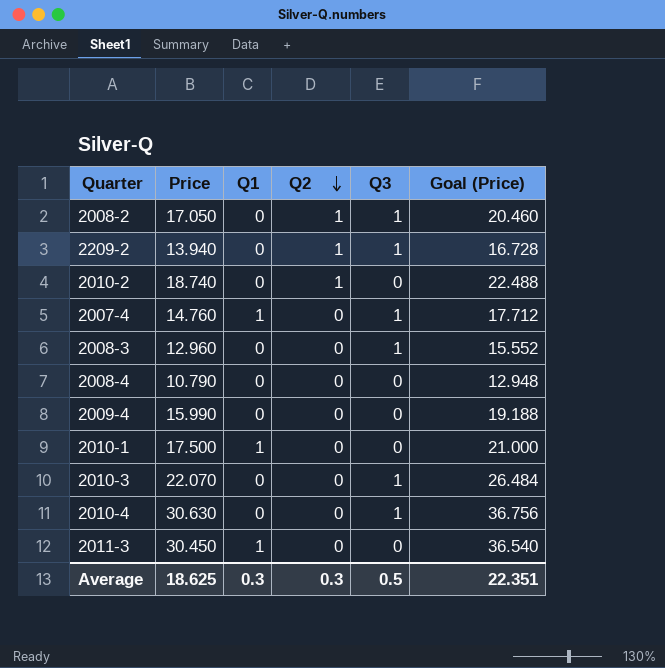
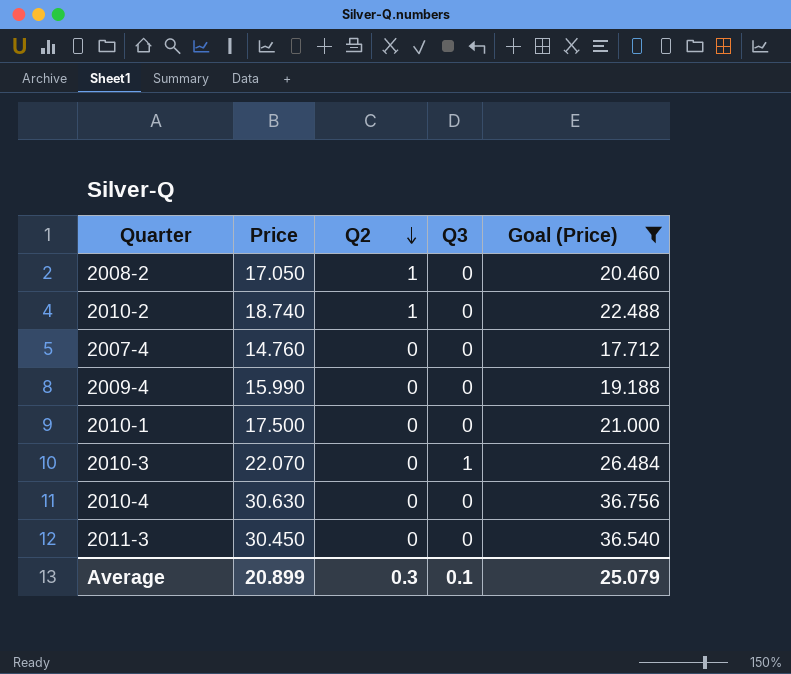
filter: none -> Goal (Price) >= 17.712
column Q1 | position: 3 -> none
2008-2 | Q3: 1 -> 0
2007-4 | Q3: 1 -> 0
2010-4 | Q3: 1 -> 0
Average | Price: 18.625 -> 20.899
Average | Q3: 0.5 -> 0.1
Average | Goal (Price): 22.351 -> 25.079

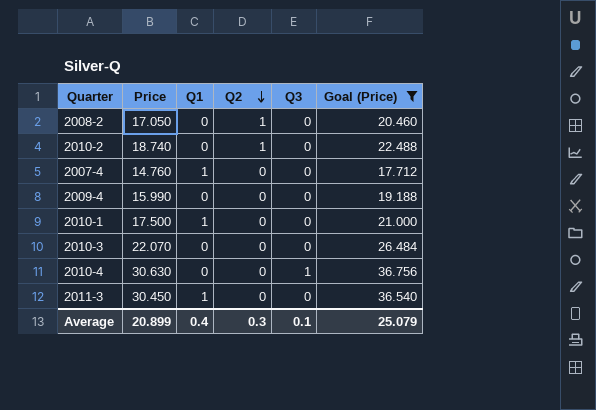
column Q1 | position: none -> 3
2010-3 | Q3: 1 -> 0
2010-4 | Q3: 0 -> 1

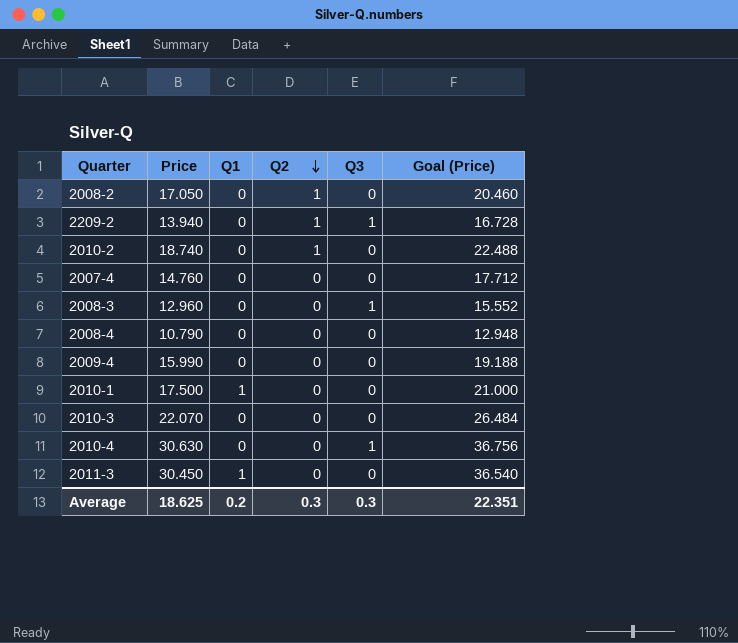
filter: Goal (Price) >= 17.712 -> none
2007-4 | Q1: 1 -> 0
Average | Price: 20.899 -> 18.625
Average | Q1: 0.4 -> 0.2
Average | Q3: 0.1 -> 0.3
Average | Goal (Price): 25.079 -> 22.351

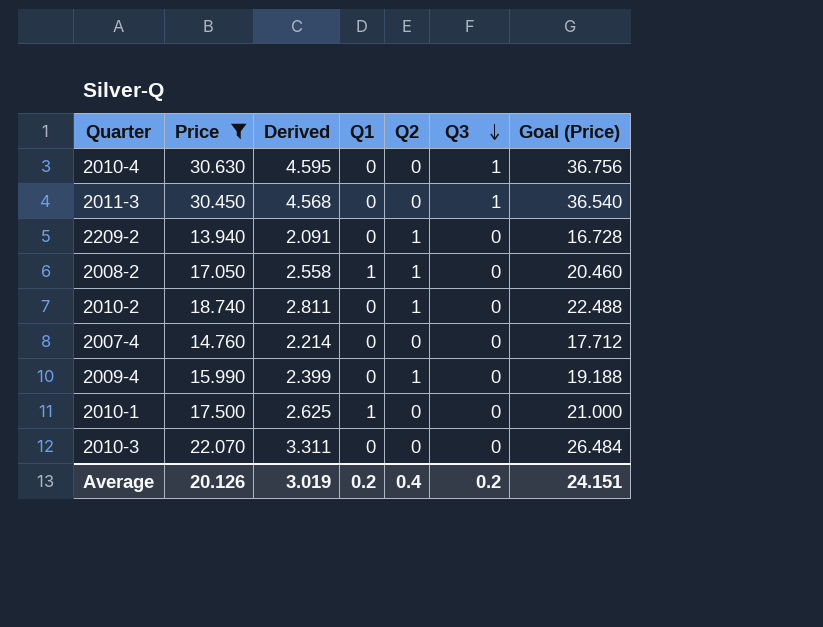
filter: none -> Price >= 13.940
row order: Q2 descending -> Q3 descending
column Derived | formula: none -> [Price] * 0.15
2011-3 | Q1: 1 -> 0
2011-3 | Q3: 0 -> 1
2209-2 | Q3: 1 -> 0
2008-2 | Q1: 0 -> 1
2009-4 | Q2: 0 -> 1
Average | Price: 18.625 -> 20.126
Average | Q2: 0.3 -> 0.4
Average | Q3: 0.3 -> 0.2
Average | Goal (Price): 22.351 -> 24.151

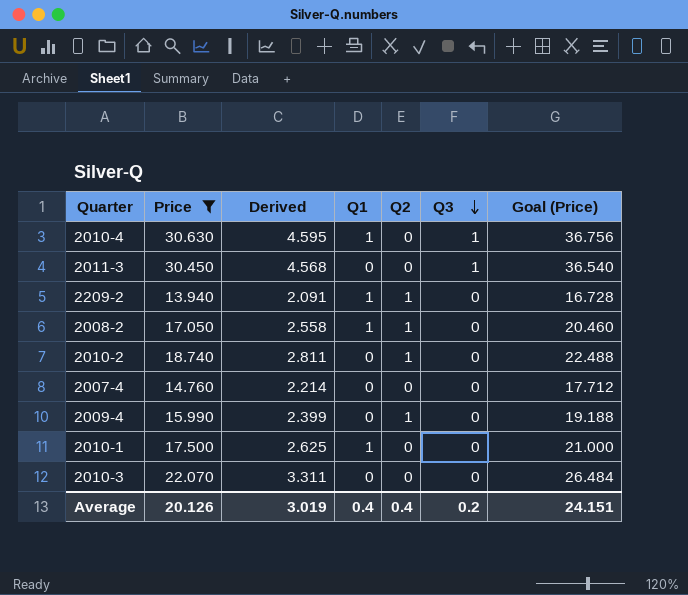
2010-4 | Q1: 0 -> 1
2209-2 | Q1: 0 -> 1
Average | Q1: 0.2 -> 0.4

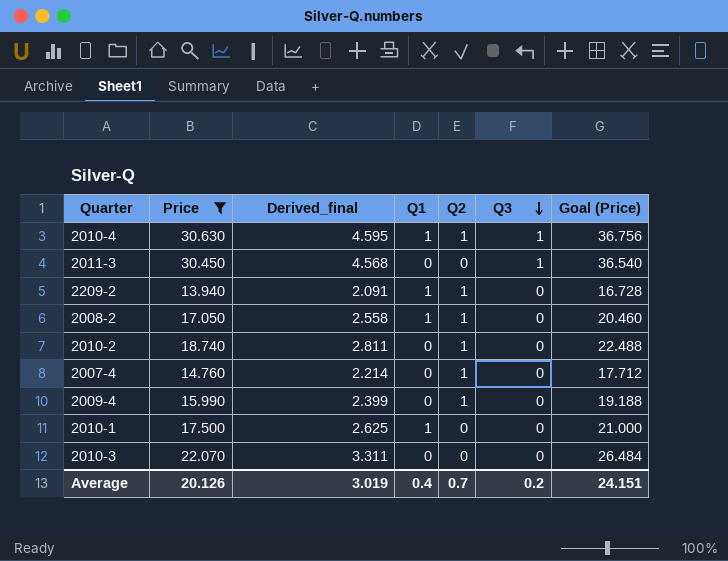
column name: Derived -> Derived_final
2010-4 | Q2: 0 -> 1
2007-4 | Q2: 0 -> 1
Average | Q2: 0.4 -> 0.7

